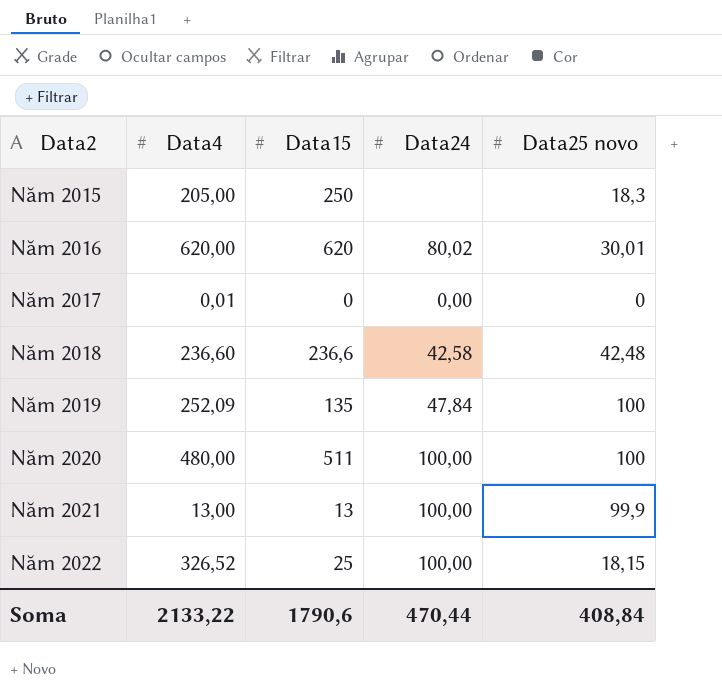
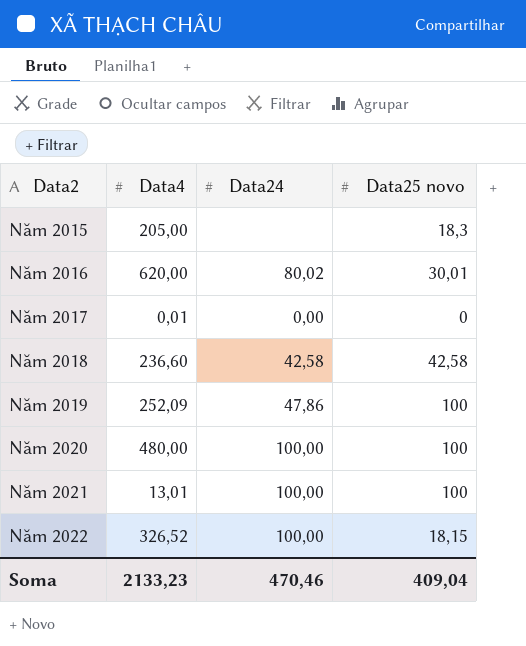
column Data15 | position: 3 -> none
Năm 2018 | Data25 novo: 42,48 -> 42,58
Năm 2019 | Data24: 47,84 -> 47,86
Năm 2021 | Data4: 13,00 -> 13,01
Năm 2021 | Data25 novo: 99,9 -> 100
Soma | Data4: 2133,22 -> 2133,23
Soma | Data24: 470,44 -> 470,46
Soma | Data25 novo: 408,84 -> 409,04

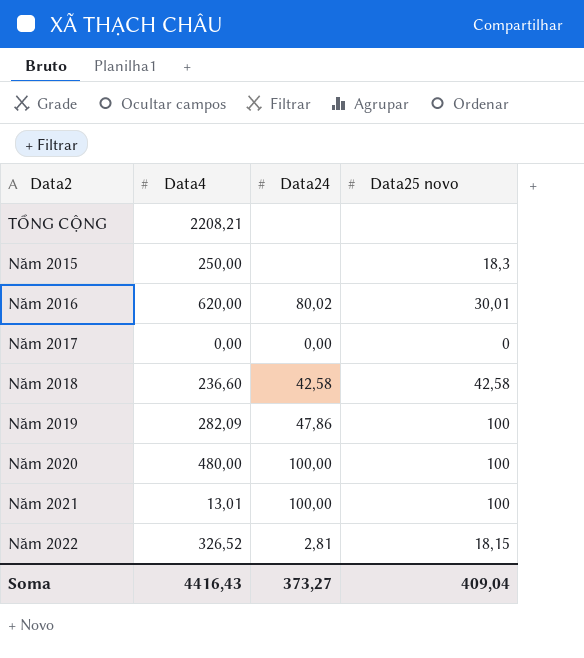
row TỔNG CỘNG: none -> 2208,21 | none | none
Năm 2015 | Data4: 205,00 -> 250,00
Năm 2017 | Data4: 0,01 -> 0,00
Năm 2019 | Data4: 252,09 -> 282,09
Năm 2022 | Data24: 100,00 -> 2,81
Soma | Data4: 2133,23 -> 4416,43
Soma | Data24: 470,46 -> 373,27

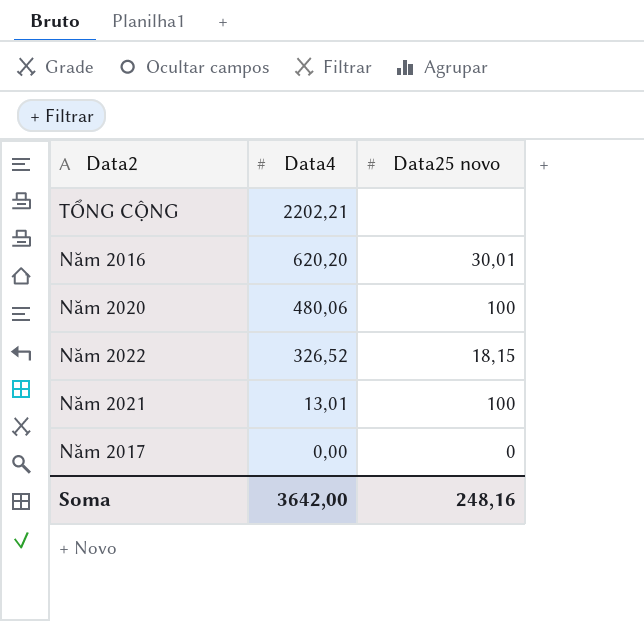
row order: none -> Data4 descending
column Data24 | position: 3 -> none
row Năm 2015: 250,00 | none | 18,3 -> none
row Năm 2018: 236,60 | 42,58 | 42,58 -> none
row Năm 2019: 282,09 | 47,86 | 100 -> none
TỔNG CỘNG | Data4: 2208,21 -> 2202,21
Năm 2016 | Data4: 620,00 -> 620,20
Năm 2020 | Data4: 480,00 -> 480,06
Soma | Data4: 4416,43 -> 3642,00
Soma | Data25 novo: 409,04 -> 248,16

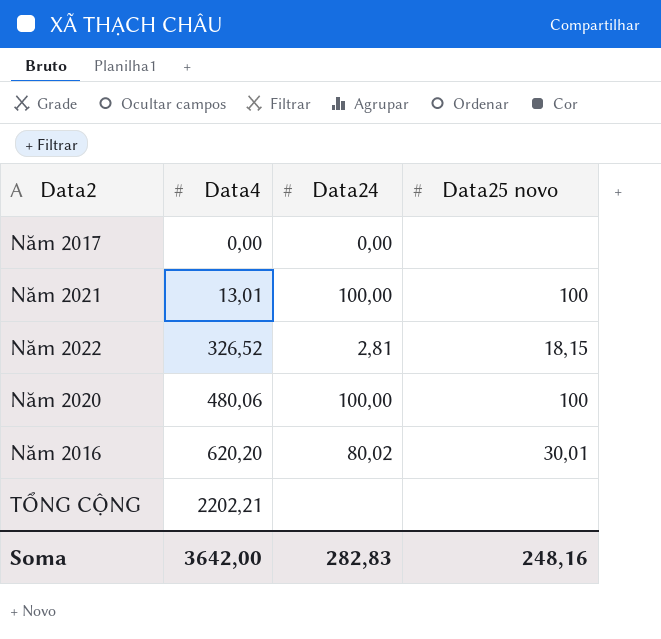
row order: Data4 descending -> Data4 ascending
column Data24 | position: none -> 3
Năm 2017 | Data25 novo: 0 -> none

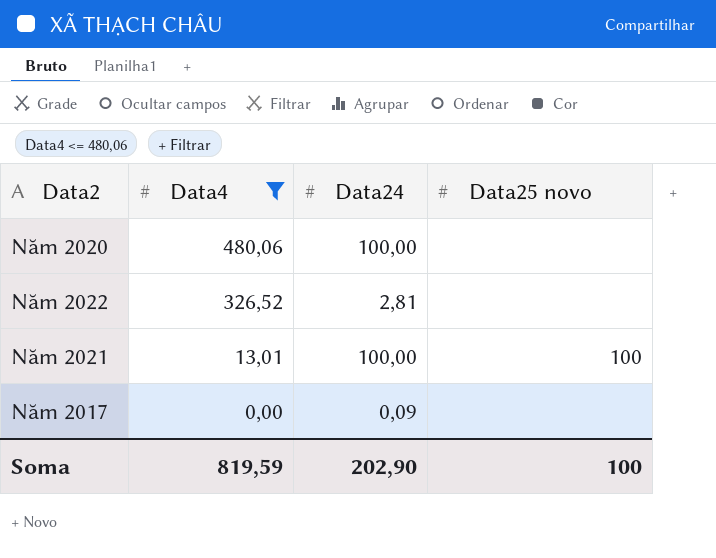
filter: none -> Data4 <= 480,06
row order: Data4 ascending -> Data4 descending
Năm 2020 | Data25 novo: 100 -> none
Năm 2022 | Data25 novo: 18,15 -> none
Năm 2017 | Data24: 0,00 -> 0,09
Soma | Data4: 3642,00 -> 819,59
Soma | Data24: 282,83 -> 202,90
Soma | Data25 novo: 248,16 -> 100

